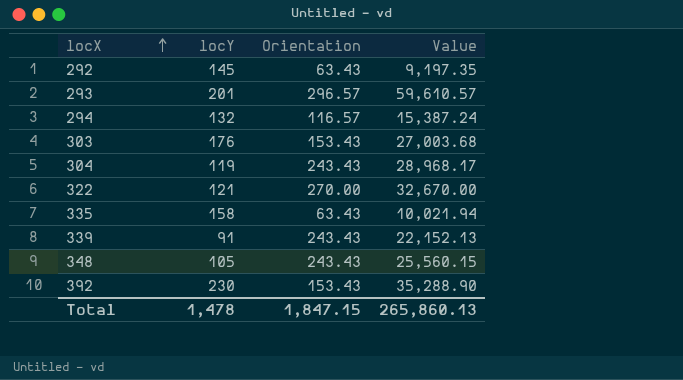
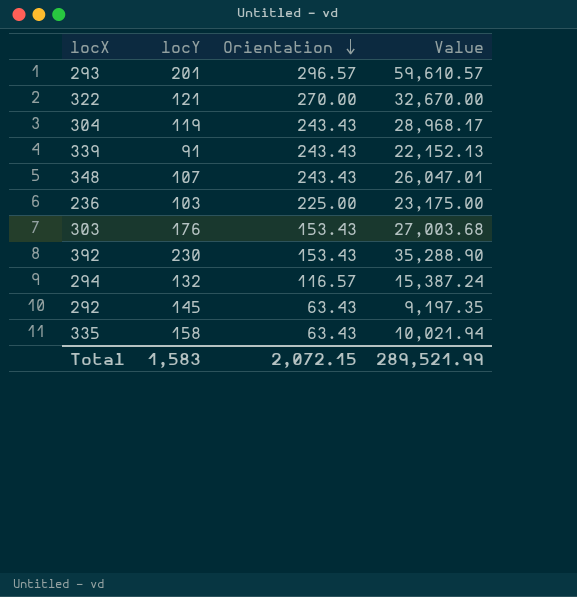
row order: locX ascending -> Orientation descending
348 | locY: 105 -> 107
348 | Value: 25,560.15 -> 26,047.01
row 236: none -> 103 | 225.00 | 23,175.00
Total | locY: 1,478 -> 1,583
Total | Orientation: 1,847.15 -> 2,072.15
Total | Value: 265,860.13 -> 289,521.99

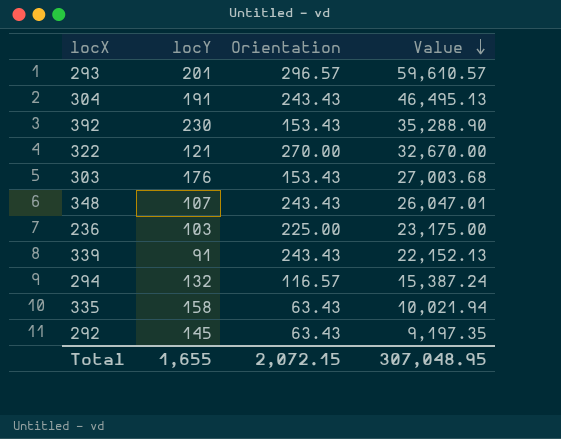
row order: Orientation descending -> Value descending
304 | locY: 119 -> 191
304 | Value: 28,968.17 -> 46,495.13
Total | locY: 1,583 -> 1,655
Total | Value: 289,521.99 -> 307,048.95

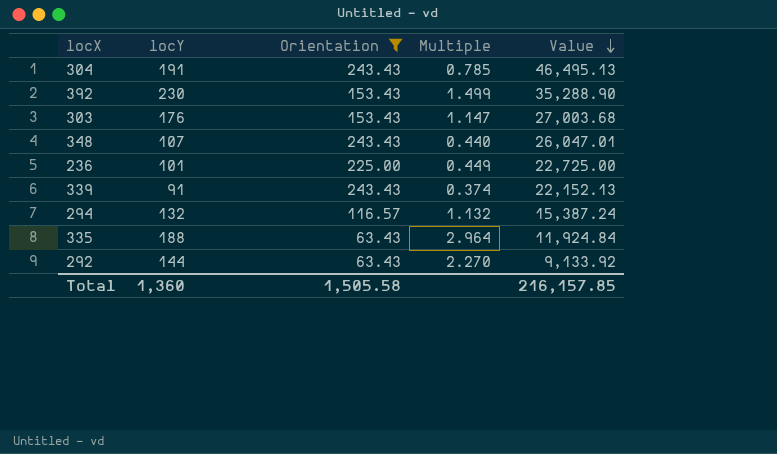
filter: none -> Orientation <= 243.43
column Multiple | formula: none -> [locY] / [Orientation]
236 | locY: 103 -> 101
236 | Value: 23,175.00 -> 22,725.00
335 | locY: 158 -> 188
335 | Value: 10,021.94 -> 11,924.84
292 | locY: 145 -> 144
292 | Value: 9,197.35 -> 9,133.92
Total | locY: 1,655 -> 1,360
Total | Orientation: 2,072.15 -> 1,505.58
Total | Value: 307,048.95 -> 216,157.85

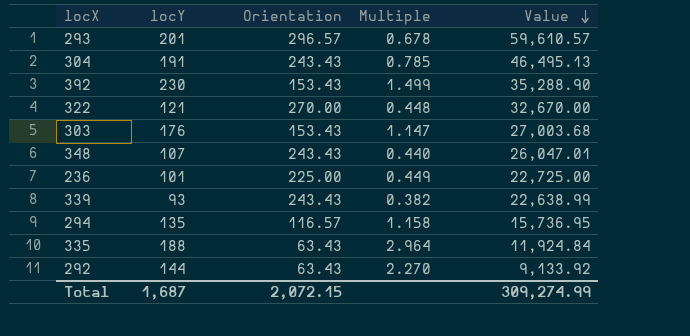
filter: Orientation <= 243.43 -> none
339 | locY: 91 -> 93
339 | Multiple: 0.374 -> 0.382
339 | Value: 22,152.13 -> 22,638.99
294 | locY: 132 -> 135
294 | Multiple: 1.132 -> 1.158
294 | Value: 15,387.24 -> 15,736.95
Total | locY: 1,360 -> 1,687
Total | Orientation: 1,505.58 -> 2,072.15
Total | Value: 216,157.85 -> 309,274.99

